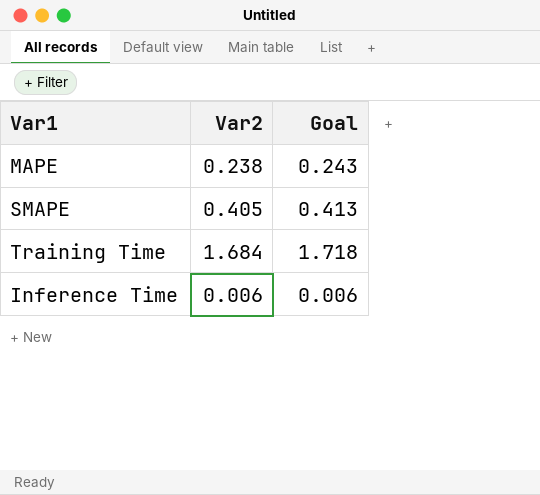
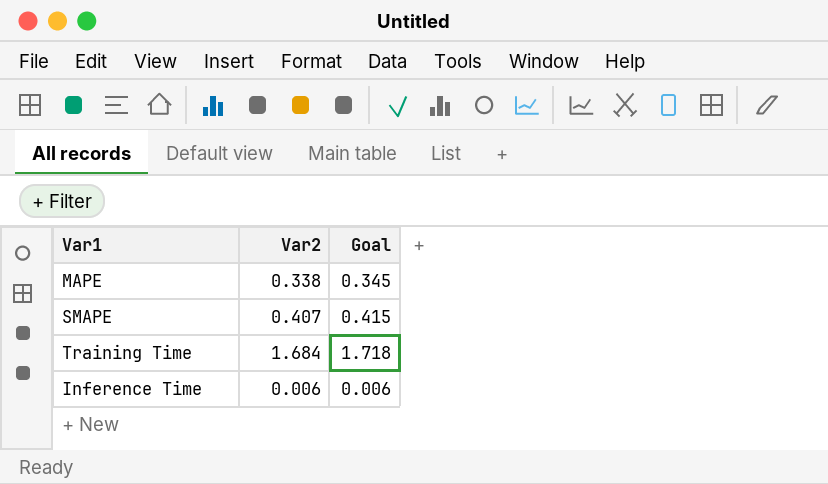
MAPE | Var2: 0.238 -> 0.338
MAPE | Goal: 0.243 -> 0.345
SMAPE | Var2: 0.405 -> 0.407
SMAPE | Goal: 0.413 -> 0.415

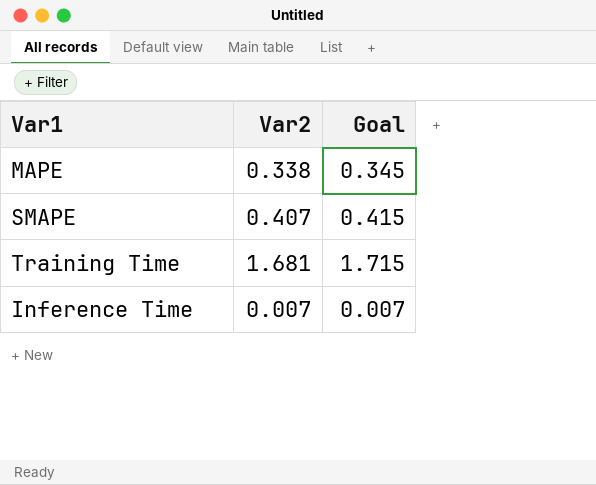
Training Time | Var2: 1.684 -> 1.681
Training Time | Goal: 1.718 -> 1.715
Inference Time | Var2: 0.006 -> 0.007
Inference Time | Goal: 0.006 -> 0.007

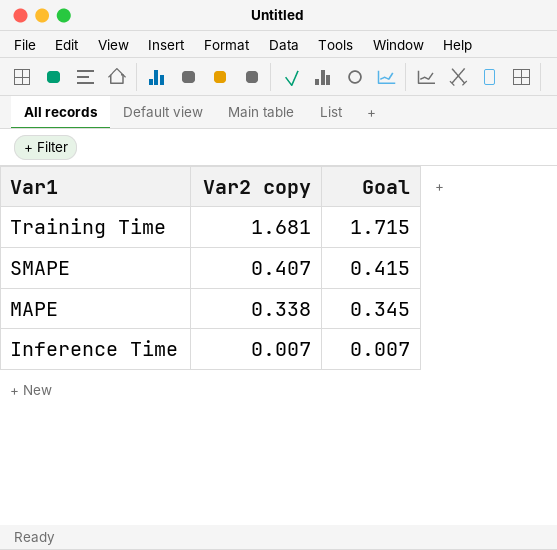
row order: none -> Var1 descending
column name: Var2 -> Var2 copy

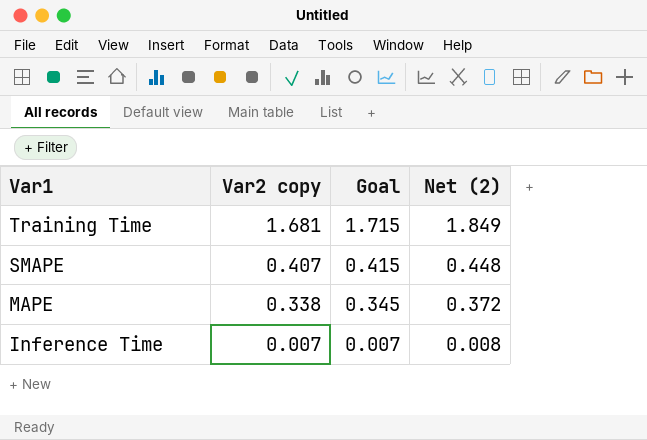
column Net (2) | formula: none -> [Var2 copy] * 1.1

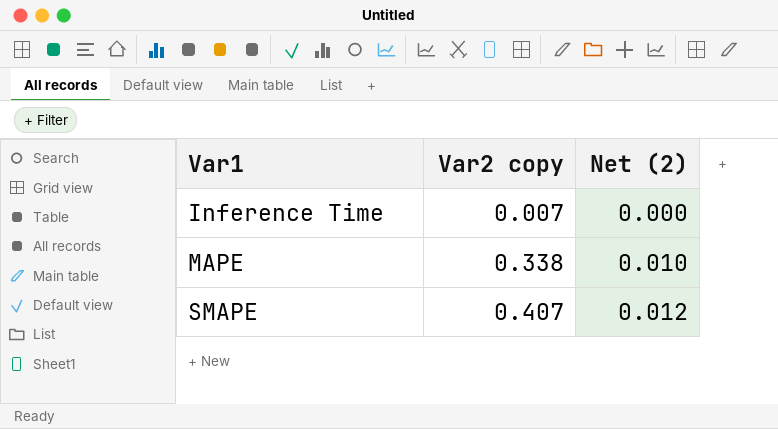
row order: Var1 descending -> Var1 ascending
column Goal | formula: [Var2 copy] * 1.02 -> none
column Net (2) | formula: [Var2 copy] * 1.1 -> [Var2 copy] * 0.03
row Training Time: 1.681 | 1.715 | 1.849 -> none

